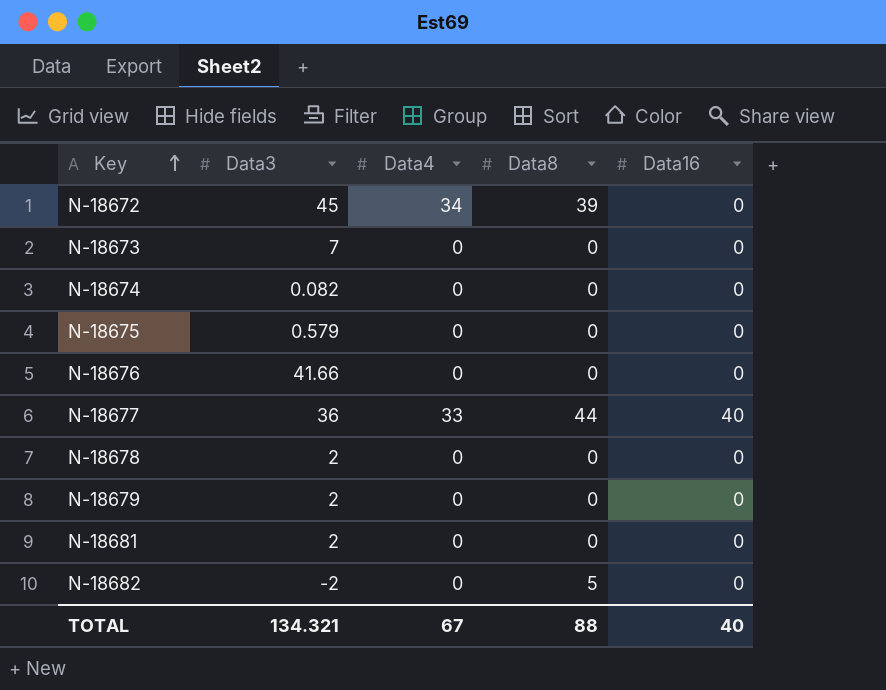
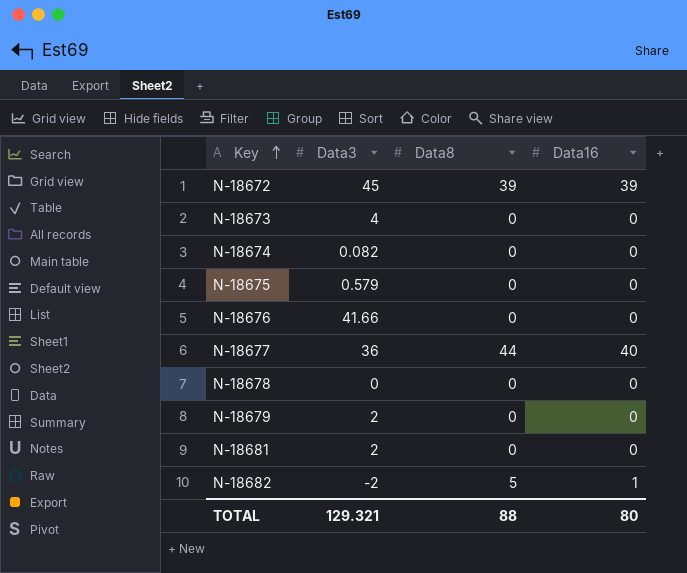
column Data4 | position: 3 -> none
N-18672 | Data16: 0 -> 39
N-18673 | Data3: 7 -> 4
N-18678 | Data3: 2 -> 0
N-18682 | Data16: 0 -> 1
TOTAL | Data3: 134.321 -> 129.321
TOTAL | Data16: 40 -> 80

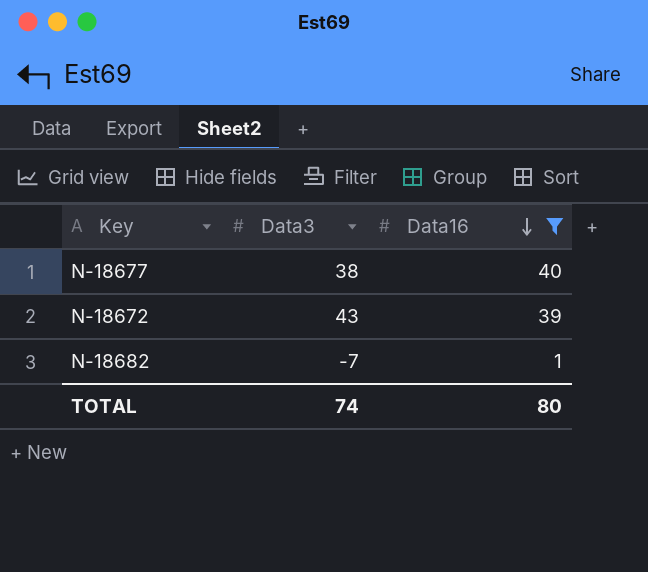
filter: none -> Data16 != 0
row order: Key ascending -> Data16 descending
column Data8 | position: 3 -> none
N-18677 | Data3: 36 -> 38
N-18672 | Data3: 45 -> 43
N-18682 | Data3: -2 -> -7
TOTAL | Data3: 129.321 -> 74

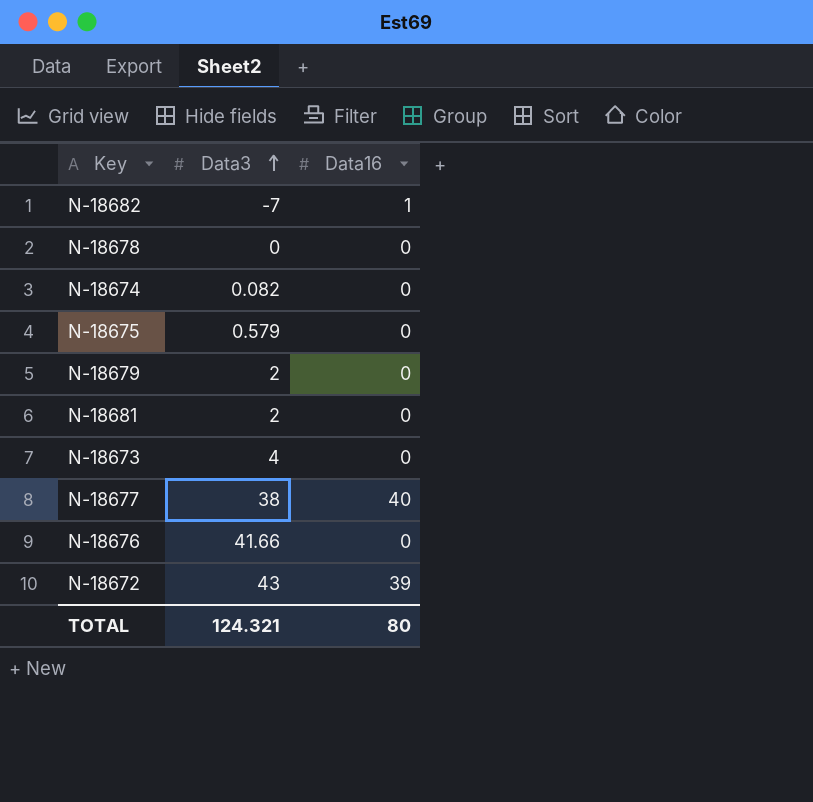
filter: Data16 != 0 -> none
row order: Data16 descending -> Data3 ascending
TOTAL | Data3: 74 -> 124.321

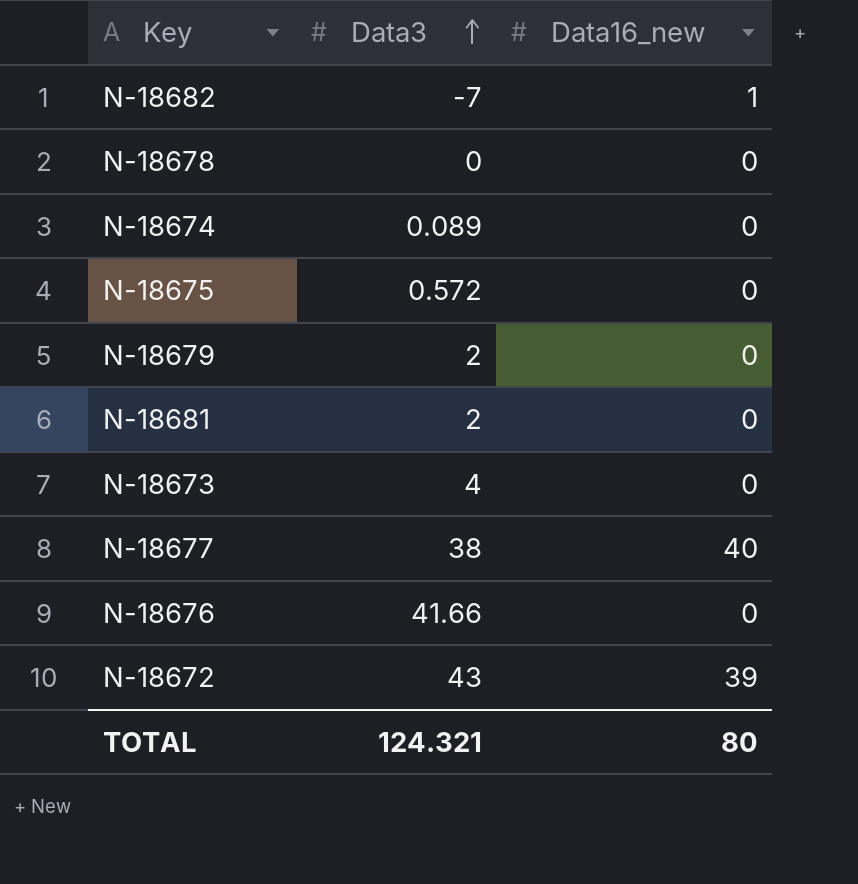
column name: Data16 -> Data16_new
N-18674 | Data3: 0.082 -> 0.089
N-18675 | Data3: 0.579 -> 0.572

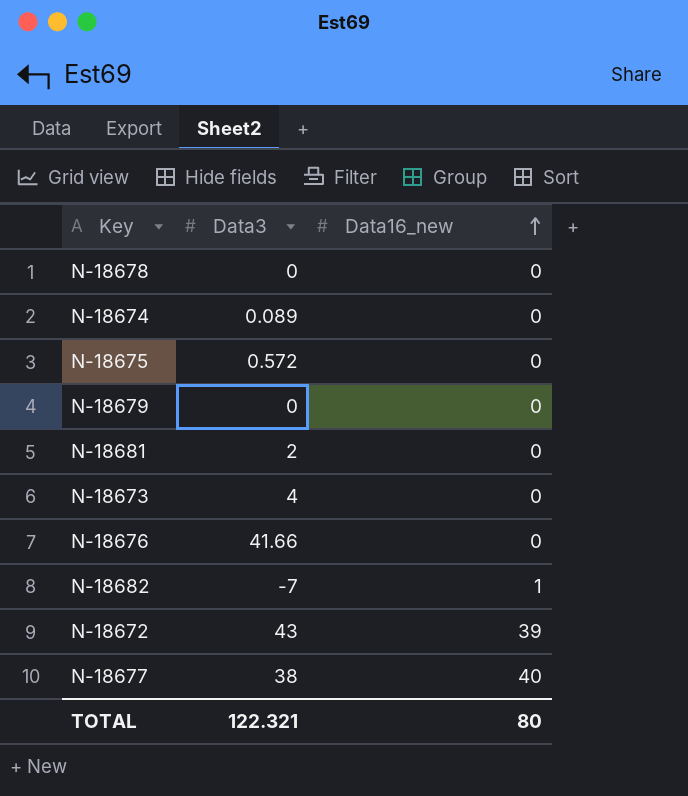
row order: Data3 ascending -> Data16_new ascending
N-18679 | Data3: 2 -> 0
TOTAL | Data3: 124.321 -> 122.321

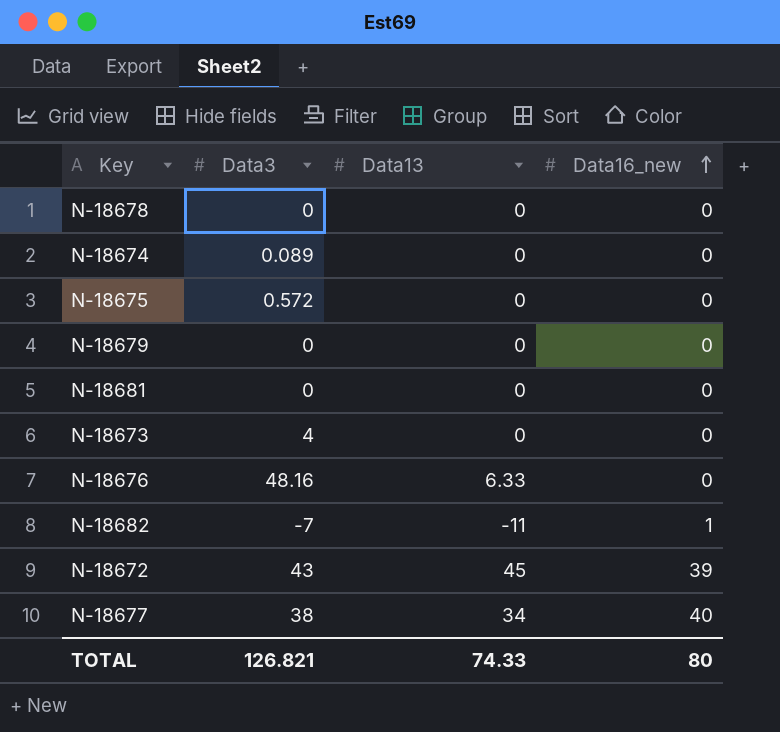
column Data13 | position: none -> 3
N-18681 | Data3: 2 -> 0
N-18676 | Data3: 41.66 -> 48.16
TOTAL | Data3: 122.321 -> 126.821

